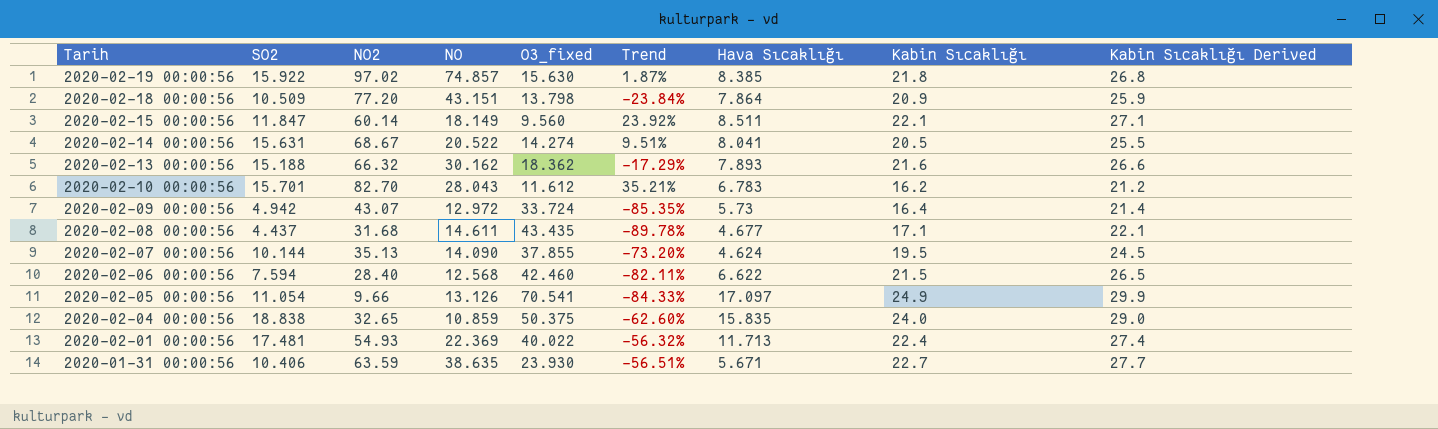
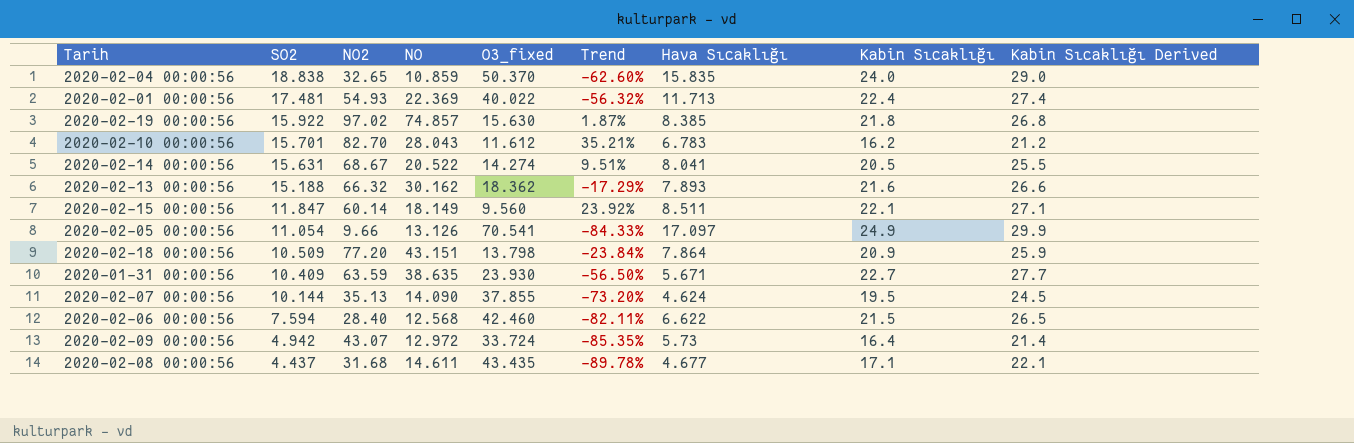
row order: Tarih descending -> SO2 descending
2020-02-04 00:00:56 | O3_fixed: 50.375 -> 50.370
2020-01-31 00:00:56 | SO2: 10.406 -> 10.409
2020-01-31 00:00:56 | Trend: -56.51% -> -56.50%

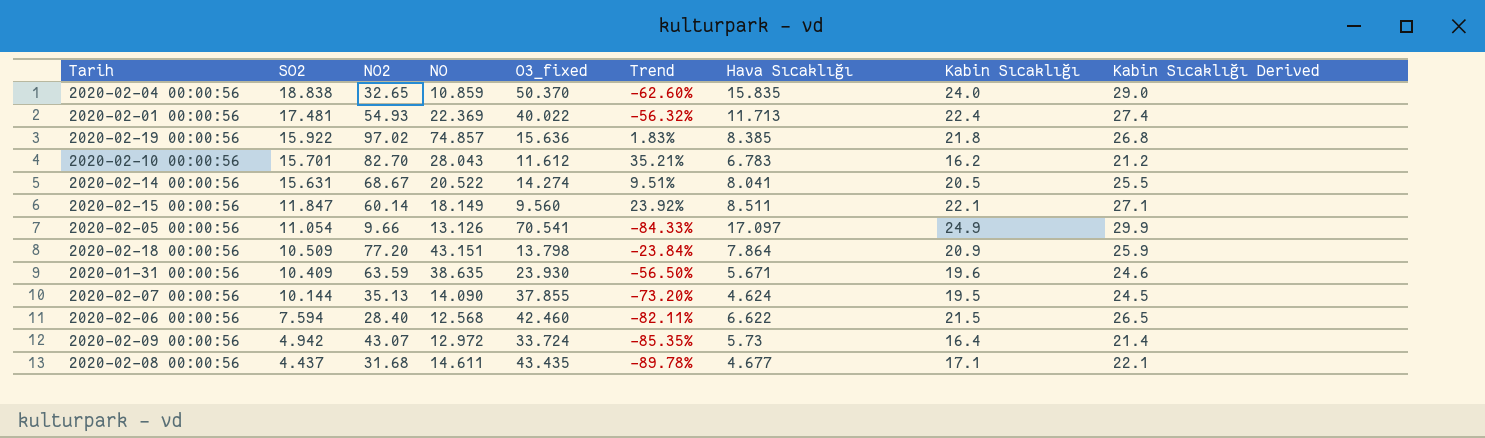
row 2020-02-13 00:00:56: 15.188 | 66.32 | 30.162 | 18.362 | -17.29% | 7.893 | 21.6 | 26.6 -> none
2020-02-19 00:00:56 | O3_fixed: 15.630 -> 15.636
2020-02-19 00:00:56 | Trend: 1.87% -> 1.83%
2020-01-31 00:00:56 | Kabin Sıcaklığı: 22.7 -> 19.6
2020-01-31 00:00:56 | Kabin Sıcaklığı Derived: 27.7 -> 24.6

